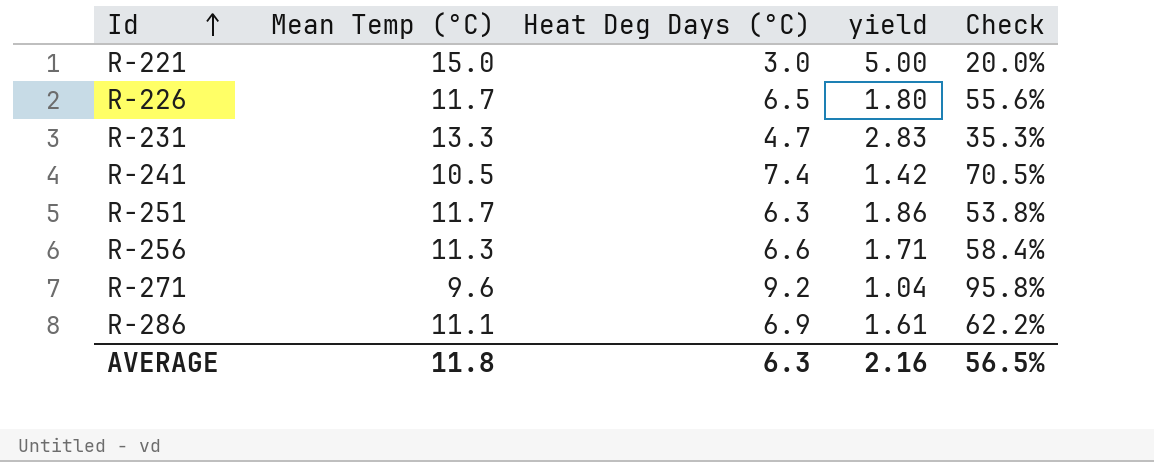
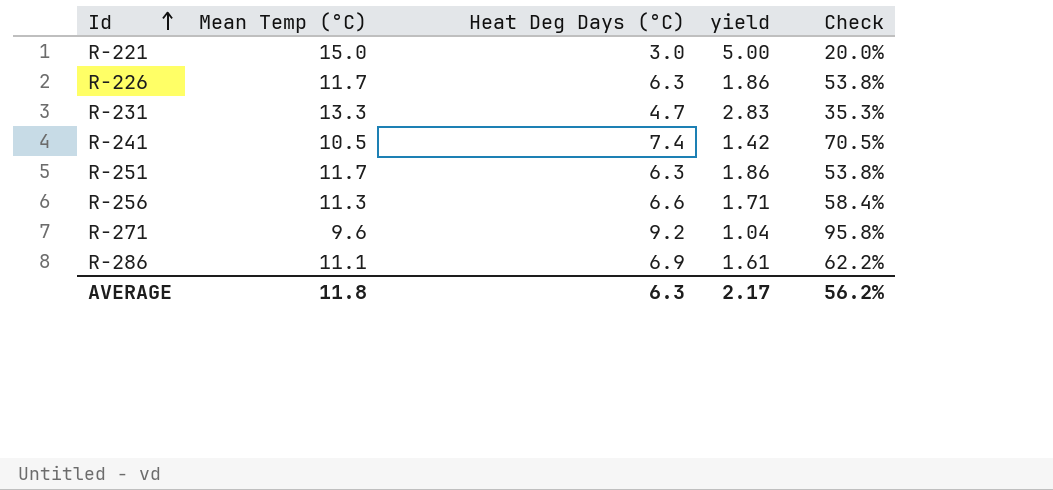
R-226 | Heat Deg Days (°C): 6.5 -> 6.3
R-226 | yield: 1.80 -> 1.86
R-226 | Check: 55.6% -> 53.8%
AVERAGE | yield: 2.16 -> 2.17
AVERAGE | Check: 56.5% -> 56.2%

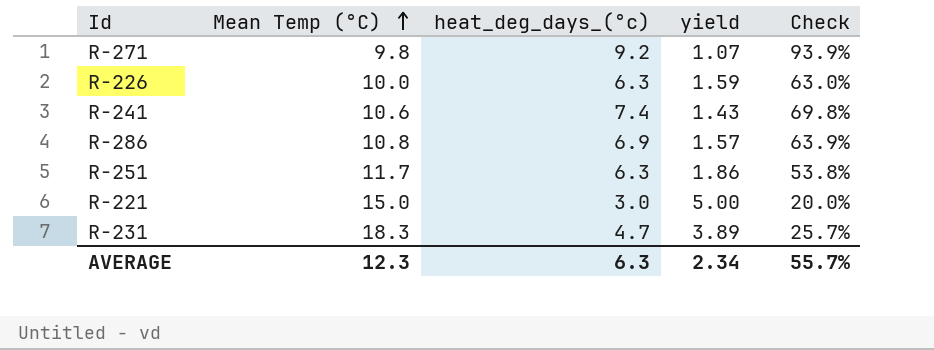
row order: Id ascending -> Mean Temp (°C) ascending
column name: Heat Deg Days (°C) -> heat_deg_days_(°c)
row R-256: 11.3 | 6.6 | 1.71 | 58.4% -> none
R-271 | Mean Temp (°C): 9.6 -> 9.8
R-271 | yield: 1.04 -> 1.07
R-271 | Check: 95.8% -> 93.9%
R-226 | Mean Temp (°C): 11.7 -> 10.0
R-226 | yield: 1.86 -> 1.59
R-226 | Check: 53.8% -> 63.0%
R-241 | Mean Temp (°C): 10.5 -> 10.6
R-241 | yield: 1.42 -> 1.43
R-241 | Check: 70.5% -> 69.8%
R-286 | Mean Temp (°C): 11.1 -> 10.8
R-286 | yield: 1.61 -> 1.57
R-286 | Check: 62.2% -> 63.9%
R-231 | Mean Temp (°C): 13.3 -> 18.3
R-231 | yield: 2.83 -> 3.89
R-231 | Check: 35.3% -> 25.7%
AVERAGE | Mean Temp (°C): 11.8 -> 12.3
AVERAGE | yield: 2.17 -> 2.34
AVERAGE | Check: 56.2% -> 55.7%

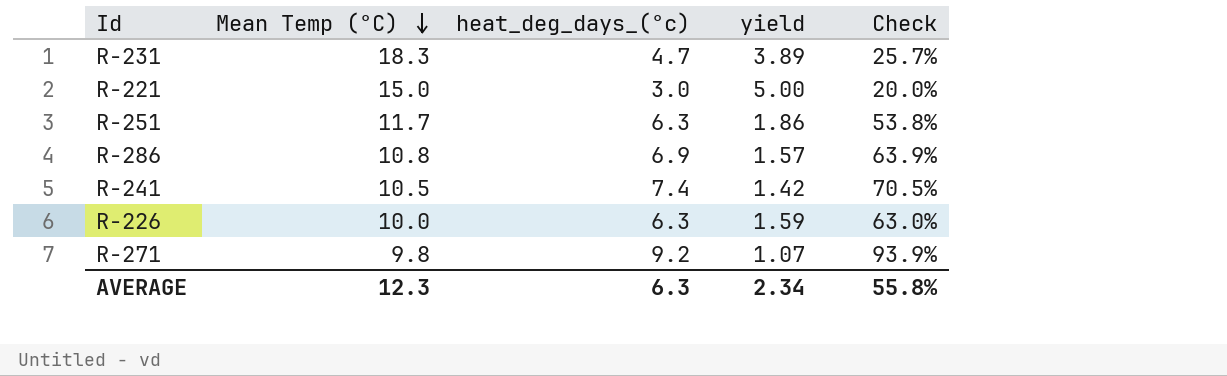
row order: Mean Temp (°C) ascending -> Mean Temp (°C) descending
R-241 | Mean Temp (°C): 10.6 -> 10.5
R-241 | yield: 1.43 -> 1.42
R-241 | Check: 69.8% -> 70.5%
AVERAGE | Check: 55.7% -> 55.8%

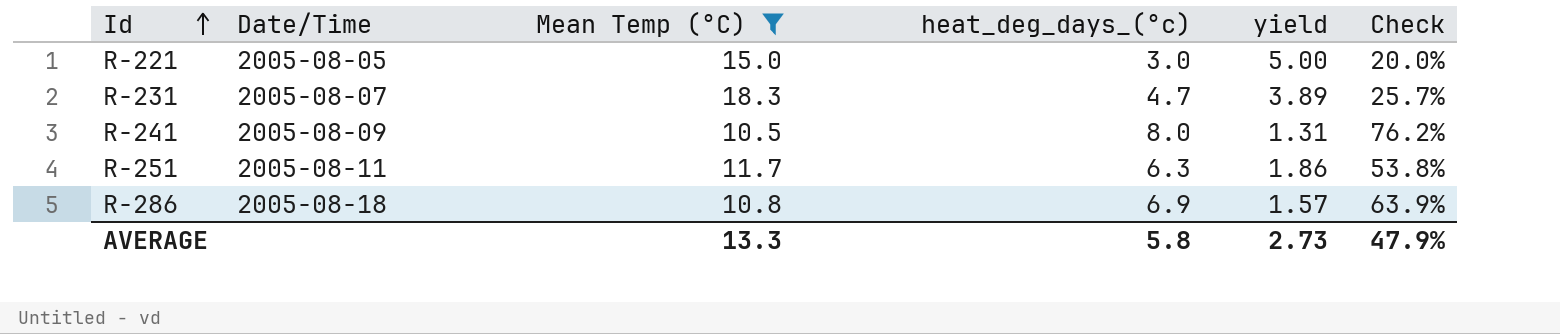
filter: none -> Mean Temp (°C) >= 10.5
row order: Mean Temp (°C) descending -> Id ascending
column Date/Time | position: none -> 2
R-241 | heat_deg_days_(°c): 7.4 -> 8.0
R-241 | yield: 1.42 -> 1.31
R-241 | Check: 70.5% -> 76.2%
AVERAGE | Mean Temp (°C): 12.3 -> 13.3
AVERAGE | heat_deg_days_(°c): 6.3 -> 5.8
AVERAGE | yield: 2.34 -> 2.73
AVERAGE | Check: 55.8% -> 47.9%

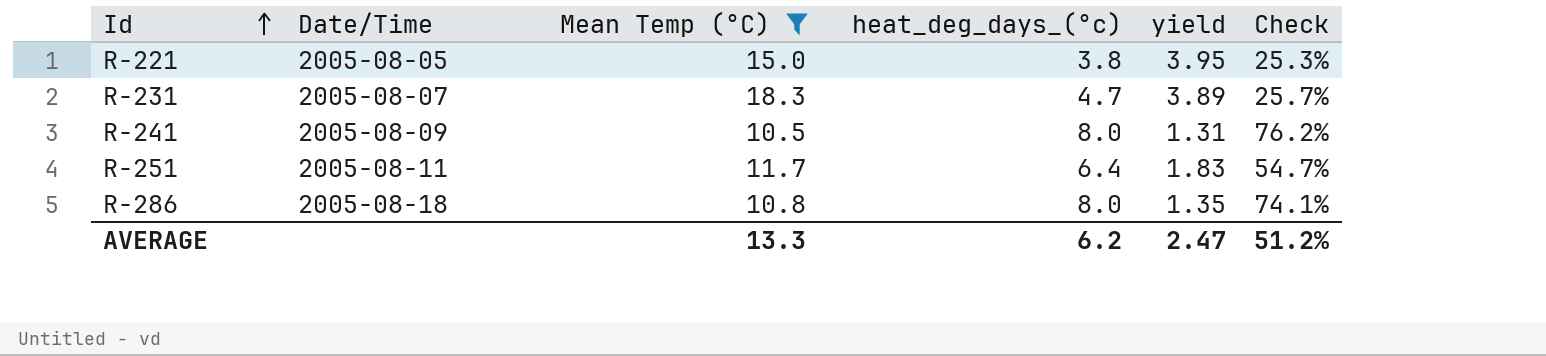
R-221 | heat_deg_days_(°c): 3.0 -> 3.8
R-221 | yield: 5.00 -> 3.95
R-221 | Check: 20.0% -> 25.3%
R-251 | heat_deg_days_(°c): 6.3 -> 6.4
R-251 | yield: 1.86 -> 1.83
R-251 | Check: 53.8% -> 54.7%
R-286 | heat_deg_days_(°c): 6.9 -> 8.0
R-286 | yield: 1.57 -> 1.35
R-286 | Check: 63.9% -> 74.1%
AVERAGE | heat_deg_days_(°c): 5.8 -> 6.2
AVERAGE | yield: 2.73 -> 2.47
AVERAGE | Check: 47.9% -> 51.2%

